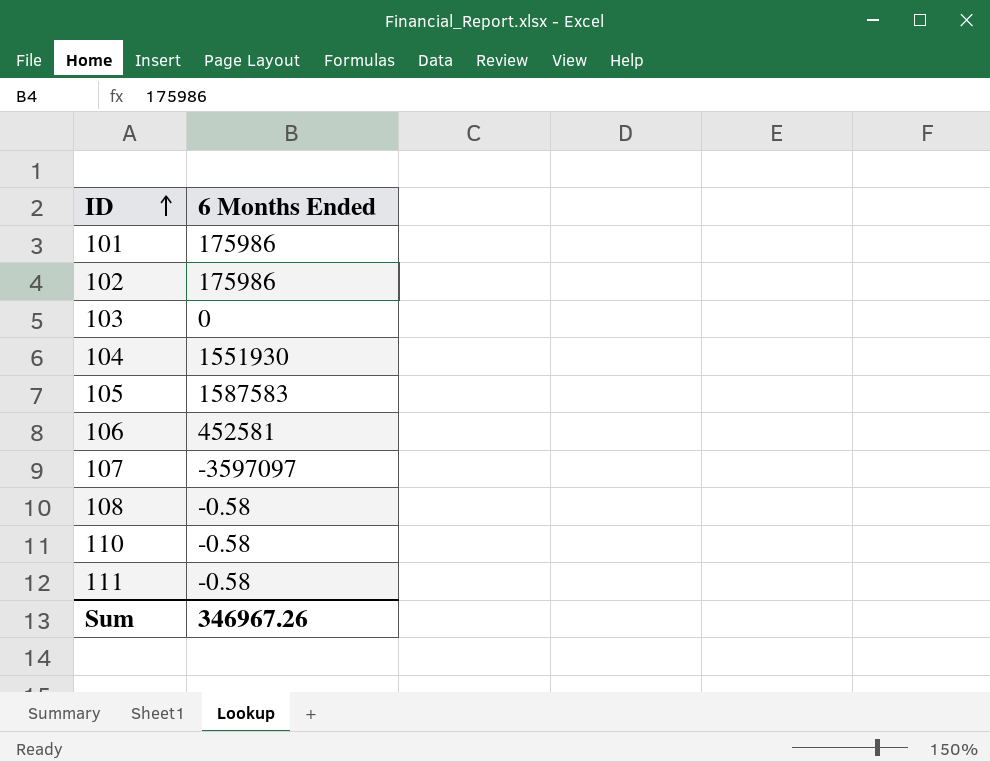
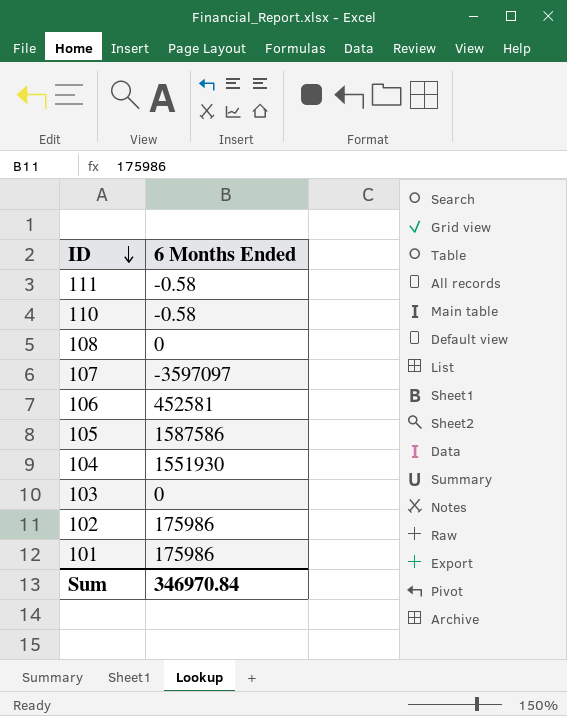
row order: ID ascending -> ID descending
108 | 6 Months Ended: -0.58 -> 0
105 | 6 Months Ended: 1587583 -> 1587586
Sum | 6 Months Ended: 346967.26 -> 346970.84

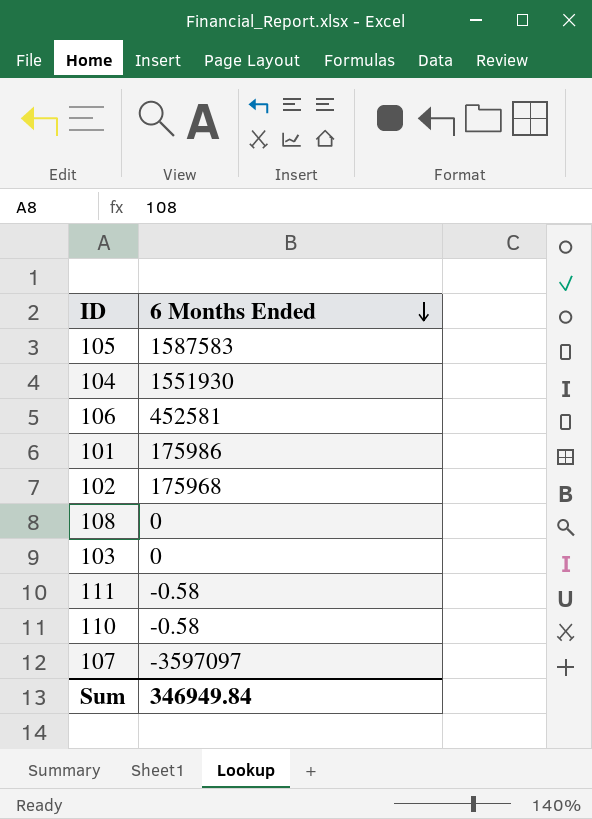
row order: ID descending -> 6 Months Ended descending
105 | 6 Months Ended: 1587586 -> 1587583
102 | 6 Months Ended: 175986 -> 175968
Sum | 6 Months Ended: 346970.84 -> 346949.84

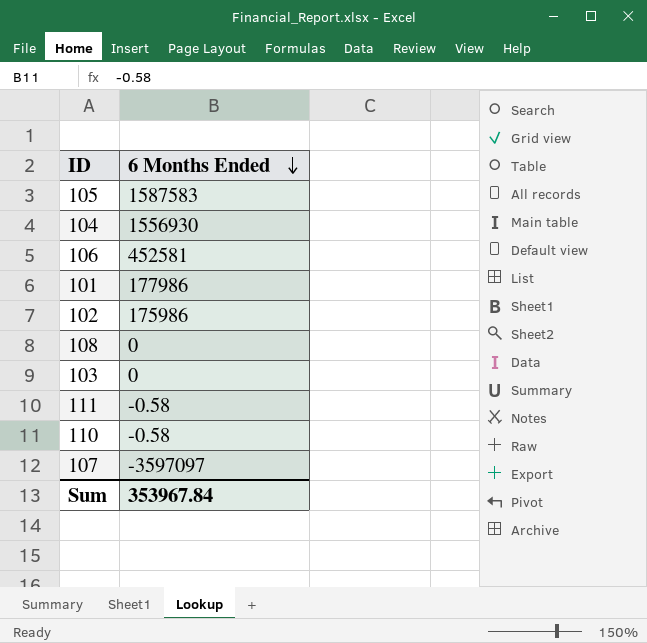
104 | 6 Months Ended: 1551930 -> 1556930
101 | 6 Months Ended: 175986 -> 177986
102 | 6 Months Ended: 175968 -> 175986
Sum | 6 Months Ended: 346949.84 -> 353967.84

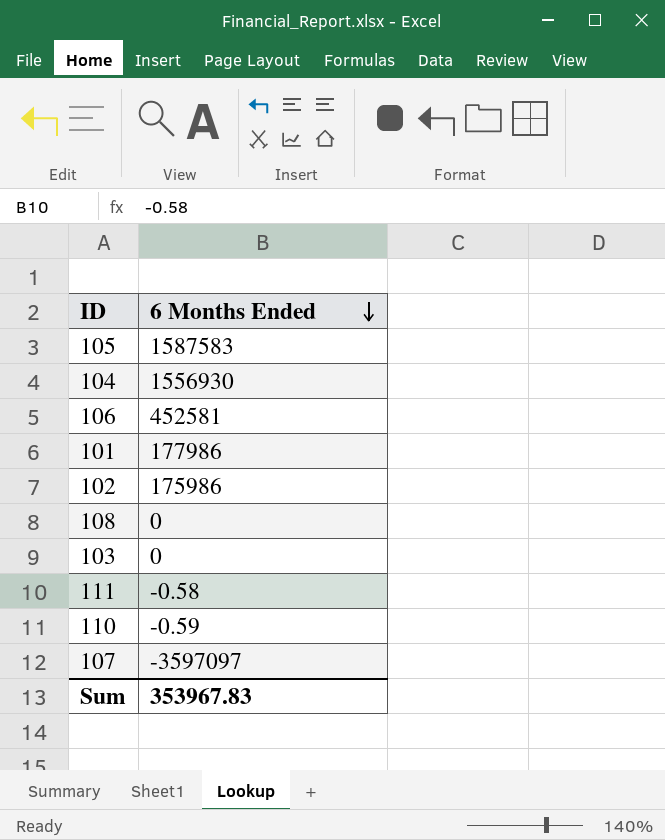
110 | 6 Months Ended: -0.58 -> -0.59
Sum | 6 Months Ended: 353967.84 -> 353967.83

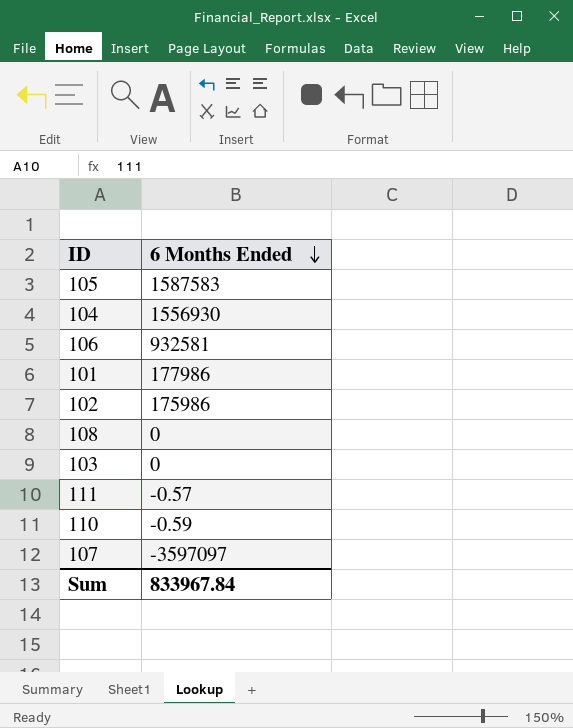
106 | 6 Months Ended: 452581 -> 932581
111 | 6 Months Ended: -0.58 -> -0.57
Sum | 6 Months Ended: 353967.83 -> 833967.84

